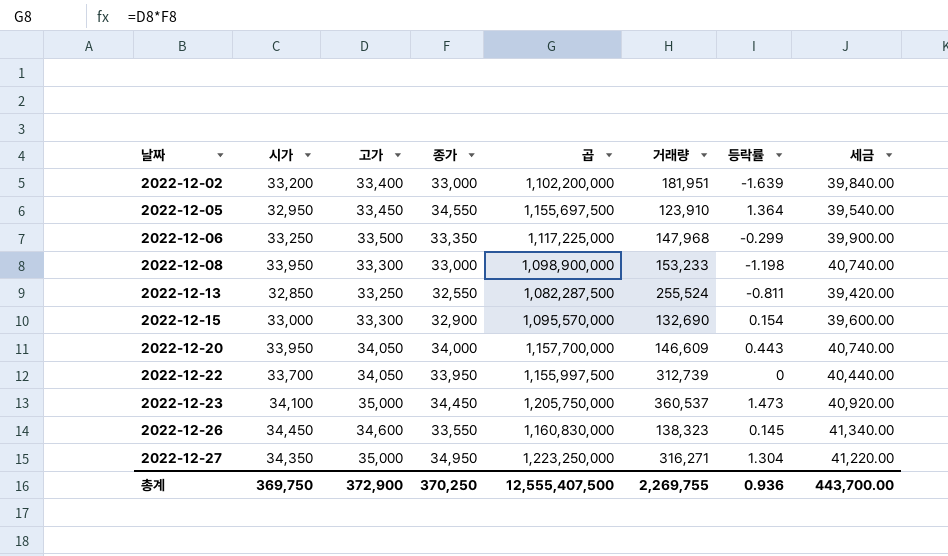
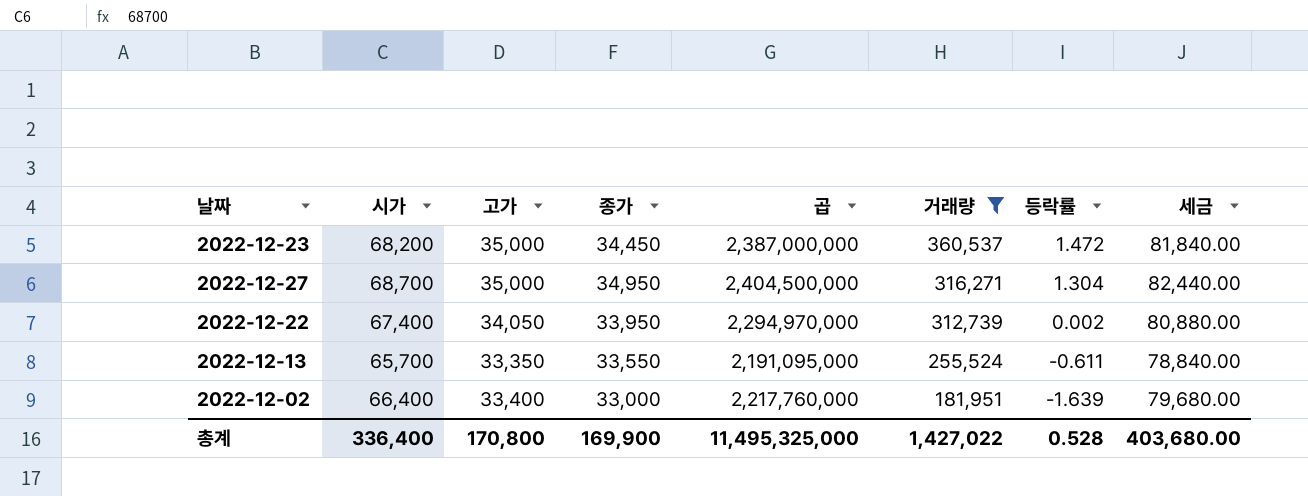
filter: none -> 거래량 >= 181,951
row order: 날짜 ascending -> 거래량 descending
column 곱 | formula: [고가] * [종가] -> [시가] * [고가]
2022-12-23 | 시가: 34,100 -> 68,200
2022-12-23 | 등락률: 1.473 -> 1.472
2022-12-23 | 세금: 40,920.00 -> 81,840.00
2022-12-27 | 시가: 34,350 -> 68,700
2022-12-27 | 세금: 41,220.00 -> 82,440.00
2022-12-22 | 시가: 33,700 -> 67,400
2022-12-22 | 등락률: 0 -> 0.002
2022-12-22 | 세금: 40,440.00 -> 80,880.00
2022-12-13 | 시가: 32,850 -> 65,700
2022-12-13 | 고가: 33,250 -> 33,350
2022-12-13 | 종가: 32,550 -> 33,550
2022-12-13 | 등락률: -0.811 -> -0.611
2022-12-13 | 세금: 39,420.00 -> 78,840.00
2022-12-02 | 시가: 33,200 -> 66,400
2022-12-02 | 세금: 39,840.00 -> 79,680.00
총계 | 시가: 369,750 -> 336,400
총계 | 고가: 372,900 -> 170,800
총계 | 종가: 370,250 -> 169,900
총계 | 곱: 12,555,407,500 -> 11,495,325,000
총계 | 거래량: 2,269,755 -> 1,427,022
총계 | 등락률: 0.936 -> 0.528
총계 | 세금: 443,700.00 -> 403,680.00

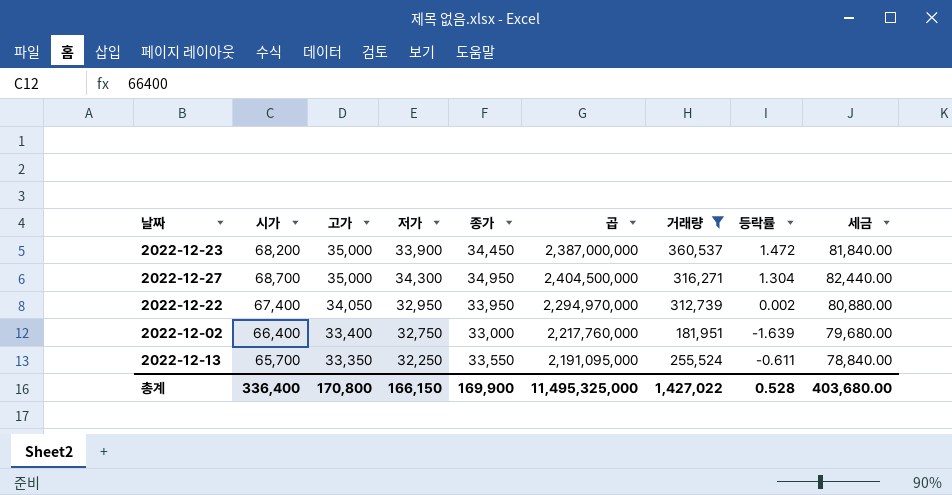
row order: 거래량 descending -> 고가 descending
column 저가 | position: none -> 4

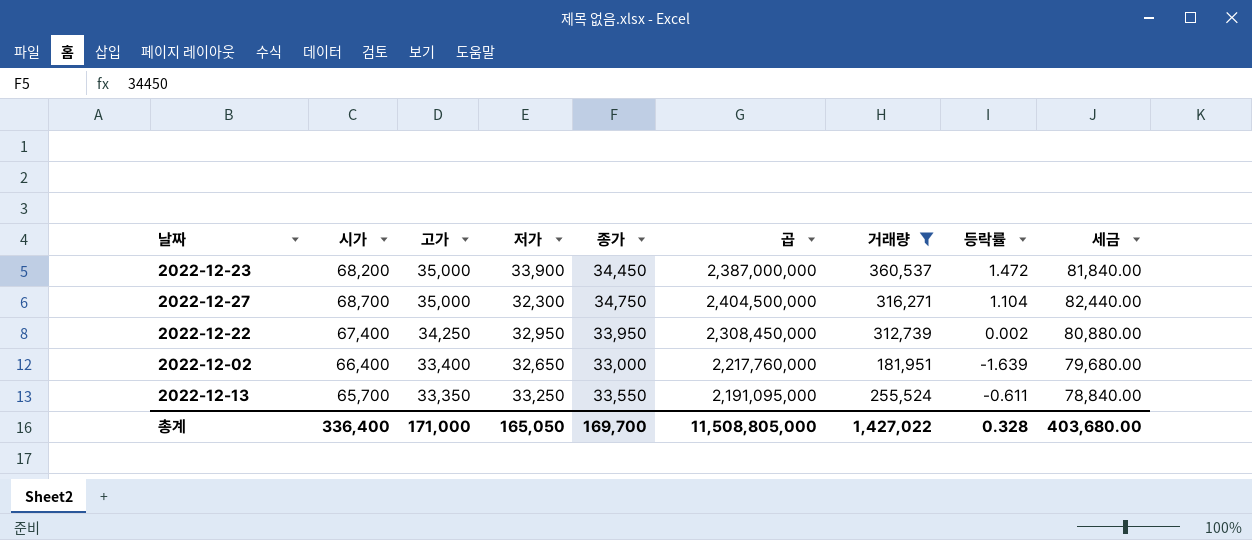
2022-12-27 | 저가: 34,300 -> 32,300
2022-12-27 | 종가: 34,950 -> 34,750
2022-12-27 | 등락률: 1.304 -> 1.104
2022-12-22 | 고가: 34,050 -> 34,250
2022-12-22 | 곱: 2,294,970,000 -> 2,308,450,000
2022-12-02 | 저가: 32,750 -> 32,650
2022-12-13 | 저가: 32,250 -> 33,250
총계 | 고가: 170,800 -> 171,000
총계 | 저가: 166,150 -> 165,050
총계 | 종가: 169,900 -> 169,700
총계 | 곱: 11,495,325,000 -> 11,508,805,000
총계 | 등락률: 0.528 -> 0.328

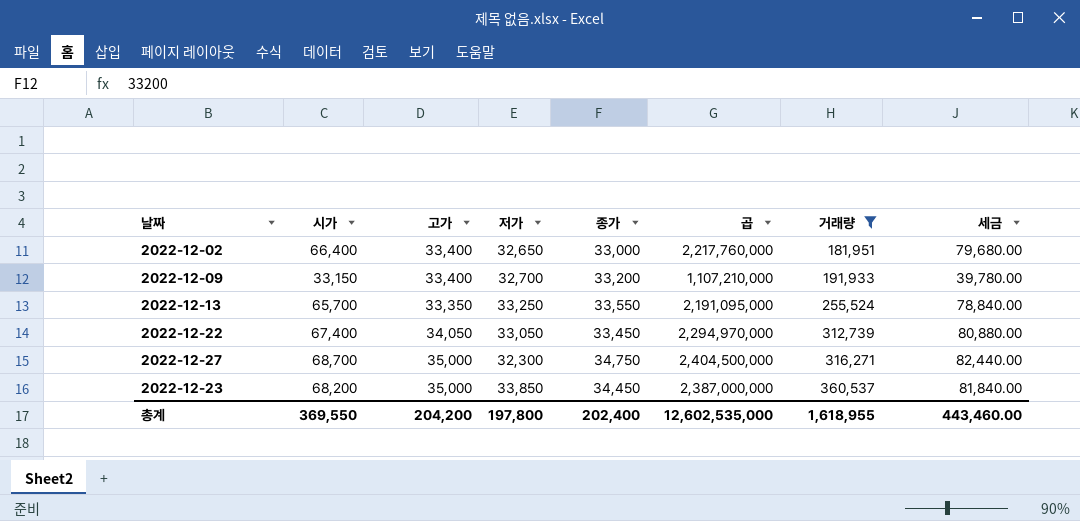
row order: 고가 descending -> 거래량 ascending
column 등락률 | position: 8 -> none
row 2022-12-09: none -> 33,150 | 33,400 | 32,700 | 33,200 | 1,107,210,000 | 191,933 | 39,780.00
2022-12-22 | 고가: 34,250 -> 34,050
2022-12-22 | 저가: 32,950 -> 33,050
2022-12-22 | 종가: 33,950 -> 33,450
2022-12-22 | 곱: 2,308,450,000 -> 2,294,970,000
2022-12-23 | 저가: 33,900 -> 33,850
총계 | 시가: 336,400 -> 369,550
총계 | 고가: 171,000 -> 204,200
총계 | 저가: 165,050 -> 197,800
총계 | 종가: 169,700 -> 202,400
총계 | 곱: 11,508,805,000 -> 12,602,535,000
총계 | 거래량: 1,427,022 -> 1,618,955
총계 | 세금: 403,680.00 -> 443,460.00

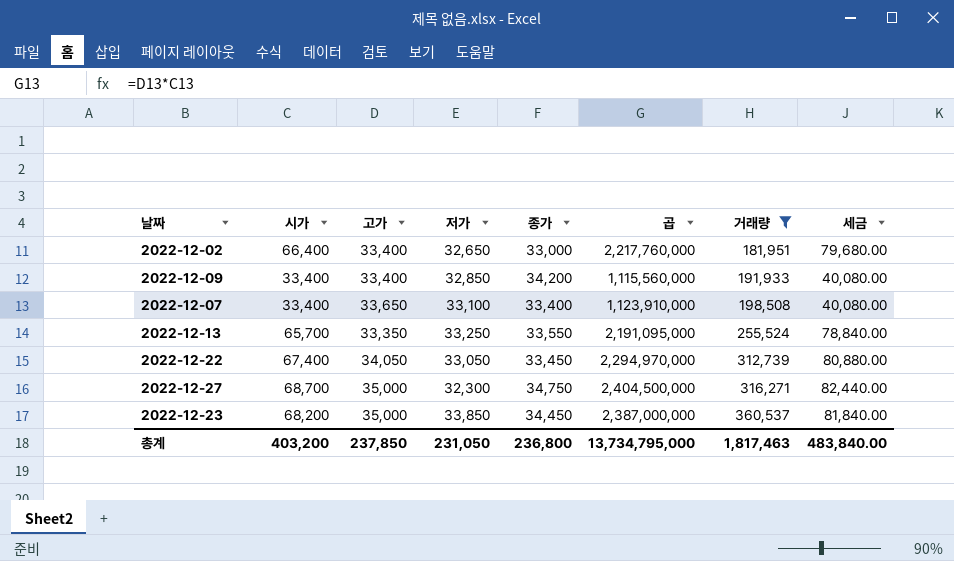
2022-12-09 | 시가: 33,150 -> 33,400
2022-12-09 | 저가: 32,700 -> 32,850
2022-12-09 | 종가: 33,200 -> 34,200
2022-12-09 | 곱: 1,107,210,000 -> 1,115,560,000
2022-12-09 | 세금: 39,780.00 -> 40,080.00
row 2022-12-07: none -> 33,400 | 33,650 | 33,100 | 33,400 | 1,123,910,000 | 198,508 | 40,080.00
총계 | 시가: 369,550 -> 403,200
총계 | 고가: 204,200 -> 237,850
총계 | 저가: 197,800 -> 231,050
총계 | 종가: 202,400 -> 236,800
총계 | 곱: 12,602,535,000 -> 13,734,795,000
총계 | 거래량: 1,618,955 -> 1,817,463
총계 | 세금: 443,460.00 -> 483,840.00

